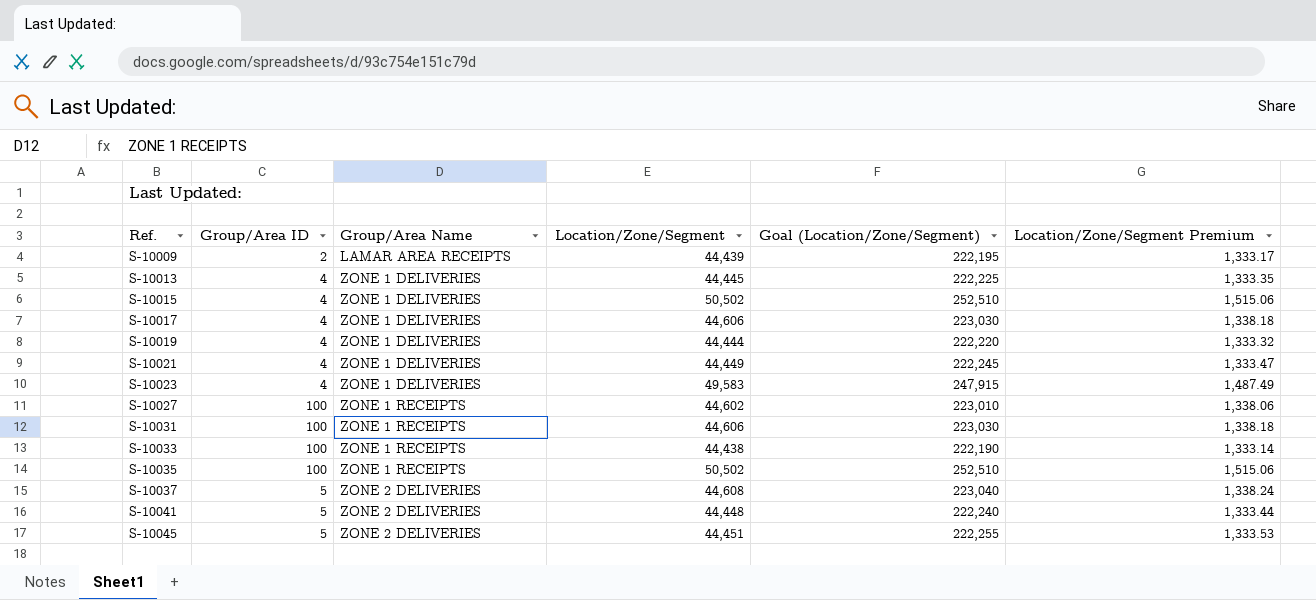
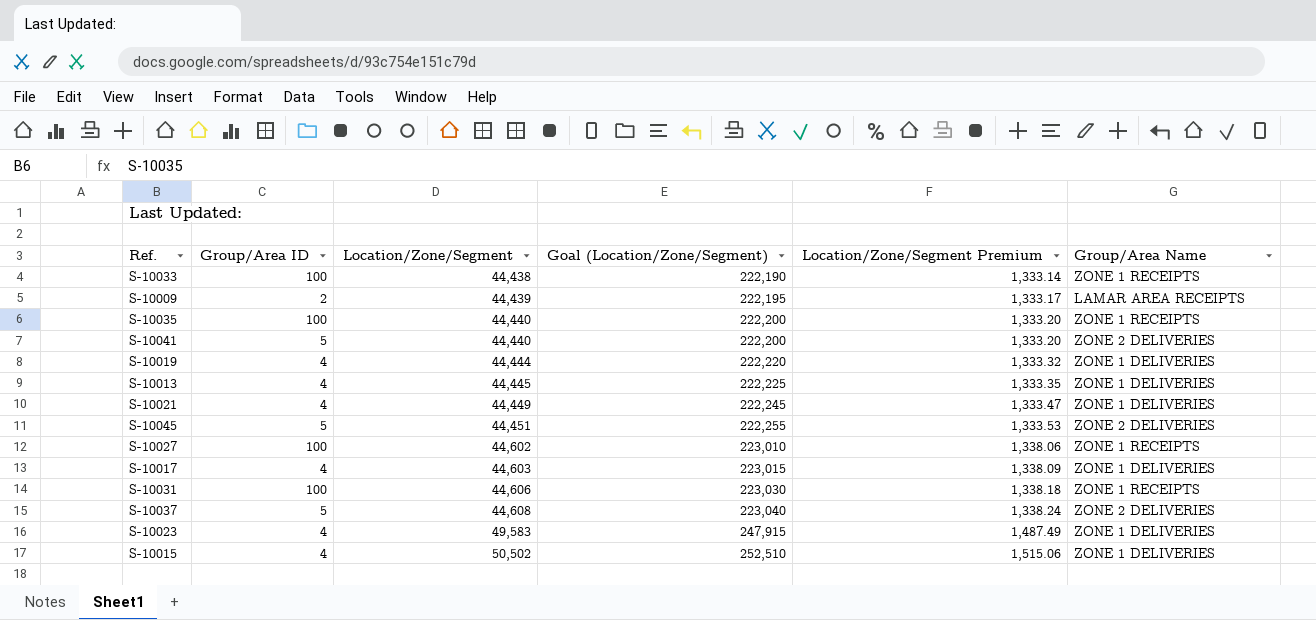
row order: Ref. ascending -> Location/Zone/Segment ascending
column Group/Area Name | position: 3 -> 6
S-10035 | Location/Zone/Segment: 50,502 -> 44,440
S-10035 | Goal (Location/Zone/Segment): 252,510 -> 222,200
S-10035 | Location/Zone/Segment Premium: 1,515.06 -> 1,333.20
S-10041 | Location/Zone/Segment: 44,448 -> 44,440
S-10041 | Goal (Location/Zone/Segment): 222,240 -> 222,200
S-10041 | Location/Zone/Segment Premium: 1,333.44 -> 1,333.20
S-10017 | Location/Zone/Segment: 44,606 -> 44,603
S-10017 | Goal (Location/Zone/Segment): 223,030 -> 223,015
S-10017 | Location/Zone/Segment Premium: 1,338.18 -> 1,338.09

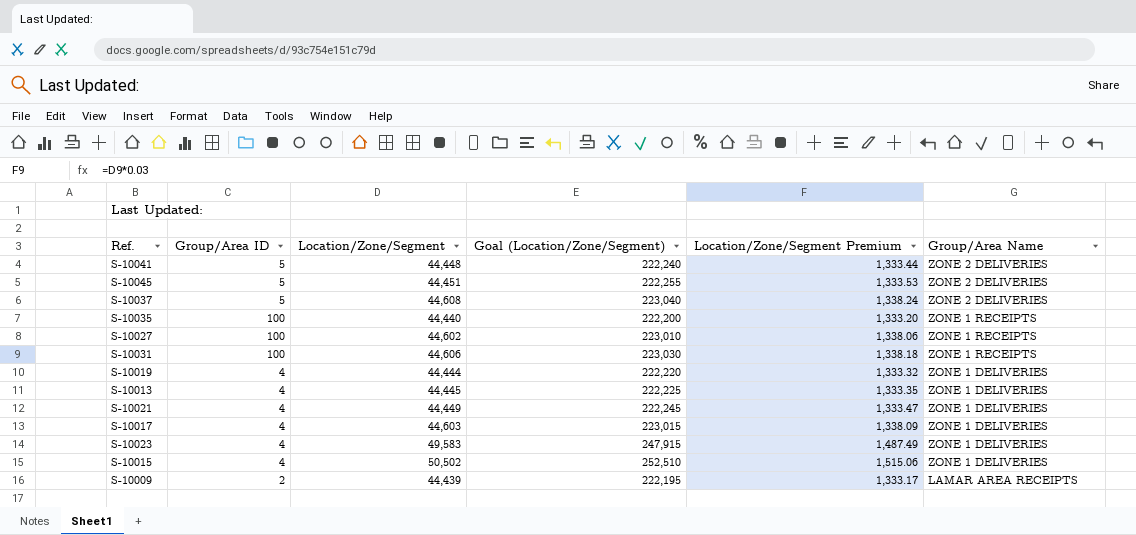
row order: Location/Zone/Segment ascending -> Group/Area Name descending
row S-10033: 100 | 44,438 | 222,190 | 1,333.14 | ZONE 1 RECEIPTS -> none
S-10041 | Location/Zone/Segment: 44,440 -> 44,448
S-10041 | Goal (Location/Zone/Segment): 222,200 -> 222,240
S-10041 | Location/Zone/Segment Premium: 1,333.20 -> 1,333.44

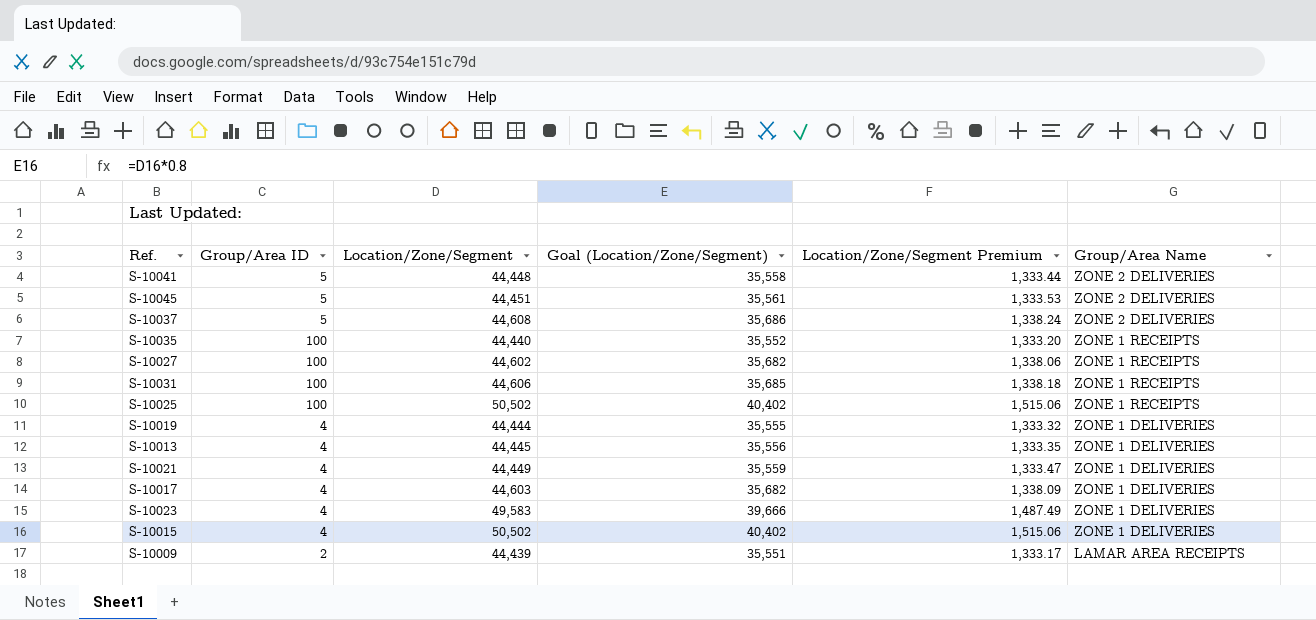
column Goal (Location/Zone/Segment) | formula: [Location/Zone/Segment] * 5 -> [Location/Zone/Segment] * 0.8
row S-10025: none -> 100 | 50,502 | 40,402 | 1,515.06 | ZONE 1 RECEIPTS

